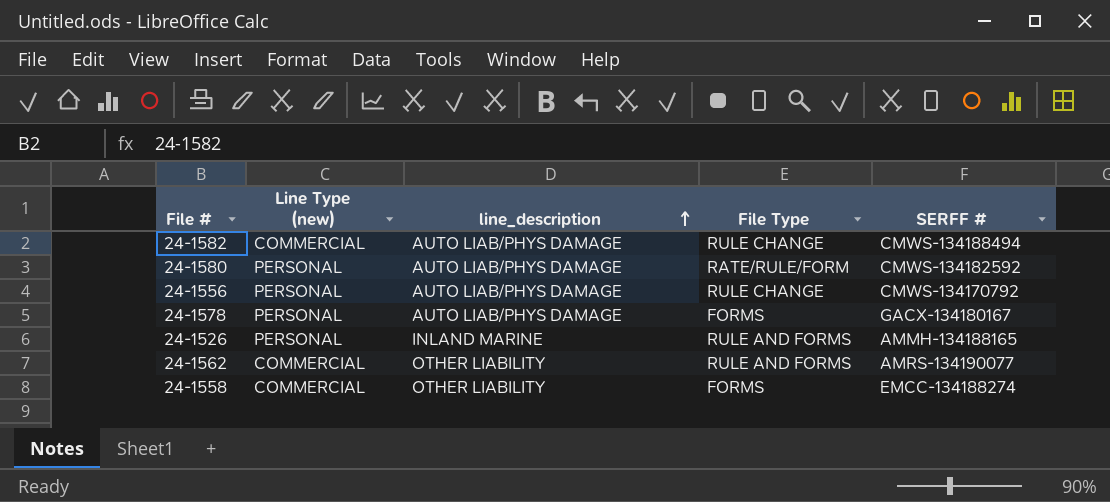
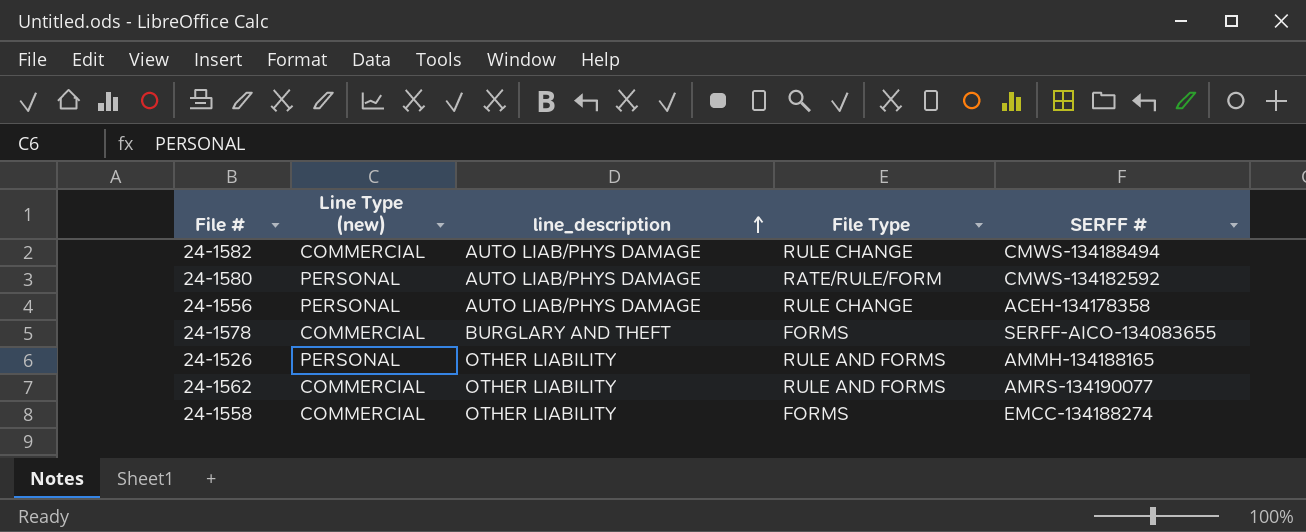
24-1556 | SERFF #: CMWS-134170792 -> ACEH-134178358
24-1578 | Line Type (new): PERSONAL -> COMMERCIAL
24-1578 | line_description: AUTO LIAB/PHYS DAMAGE -> BURGLARY AND THEFT
24-1578 | SERFF #: GACX-134180167 -> SERFF-AICO-134083655
24-1526 | line_description: INLAND MARINE -> OTHER LIABILITY

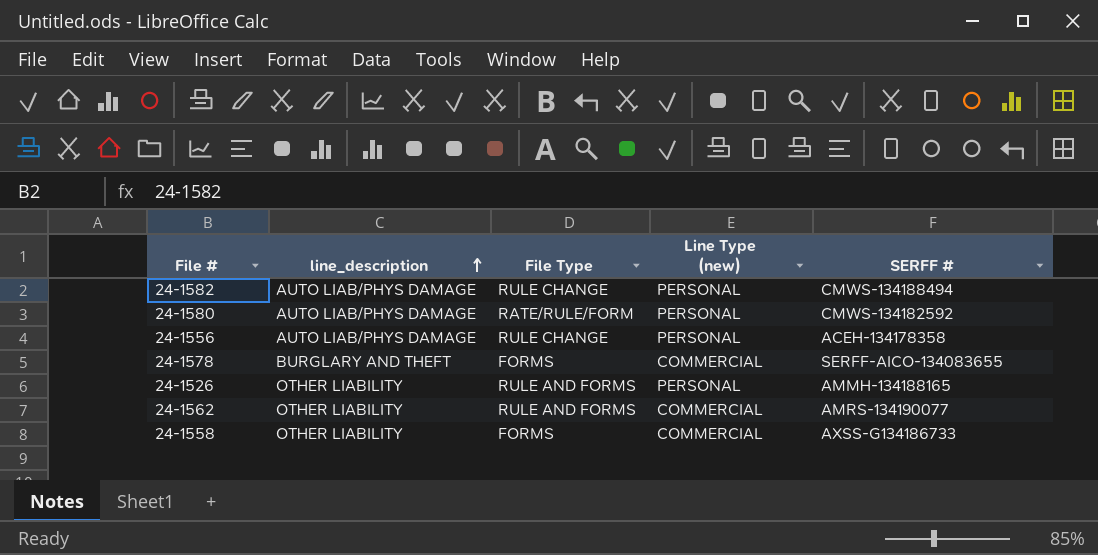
column Line Type (new) | position: 2 -> 4
24-1582 | Line Type (new): COMMERCIAL -> PERSONAL
24-1558 | SERFF #: EMCC-134188274 -> AXSS-G134186733

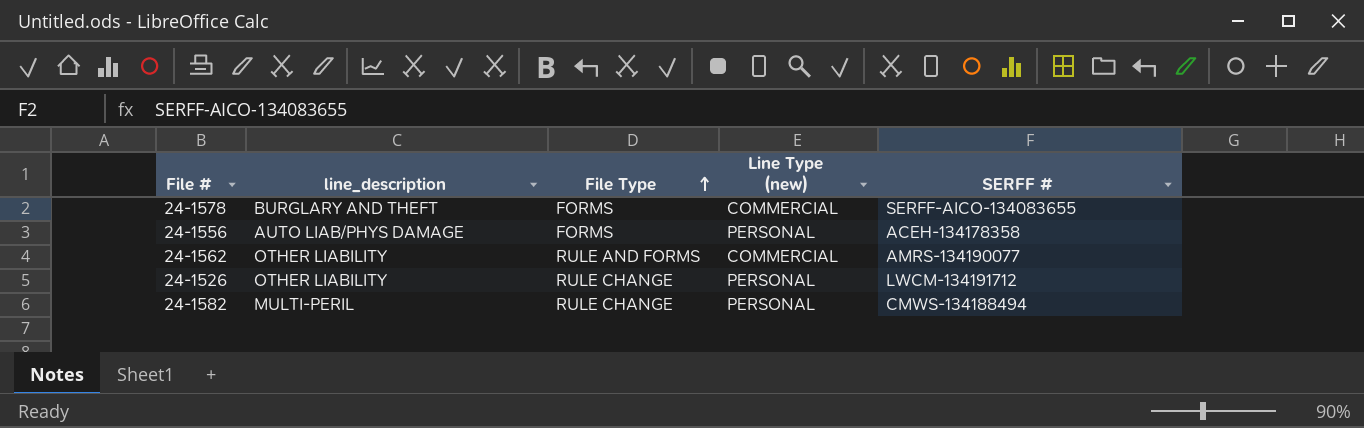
row order: line_description ascending -> File Type ascending
row 24-1580: AUTO LIAB/PHYS DAMAGE | RATE/RULE/FORM | PERSONAL | CMWS-134182592 -> none
row 24-1558: OTHER LIABILITY | FORMS | COMMERCIAL | AXSS-G134186733 -> none
24-1556 | File Type: RULE CHANGE -> FORMS
24-1526 | File Type: RULE AND FORMS -> RULE CHANGE
24-1526 | SERFF #: AMMH-134188165 -> LWCM-134191712
24-1582 | line_description: AUTO LIAB/PHYS DAMAGE -> MULTI-PERIL

